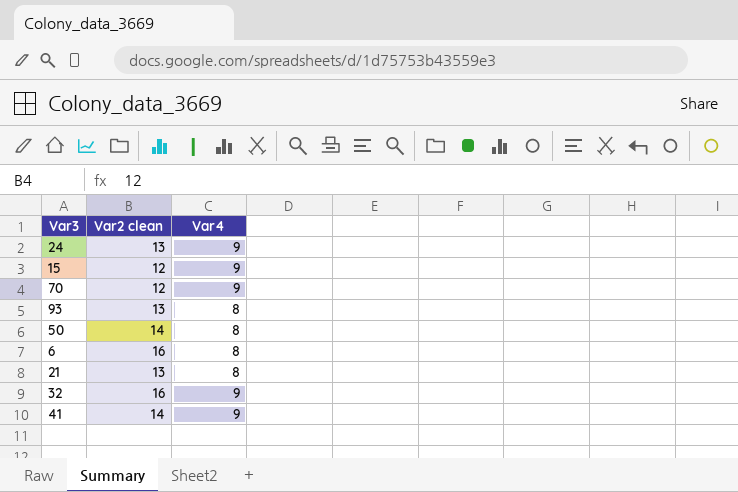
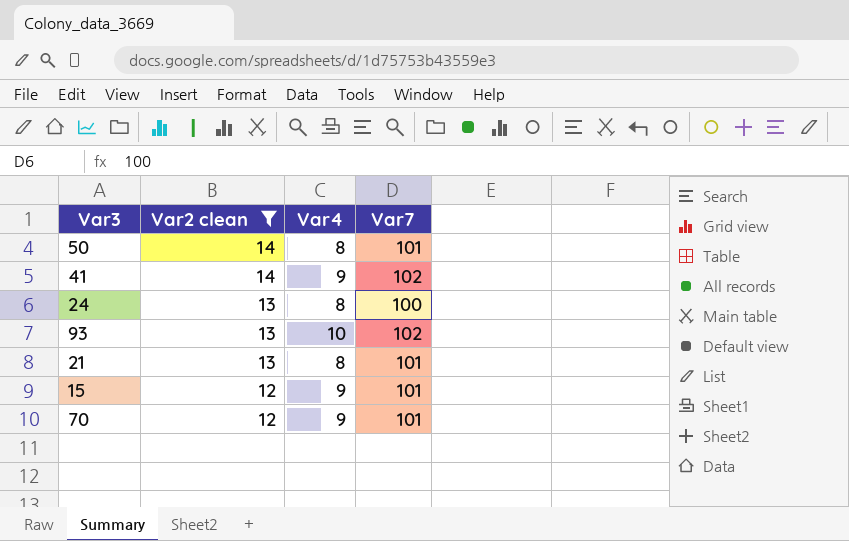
filter: none -> Var2 clean != 16
row order: none -> Var2 clean descending
column Var7 | position: none -> 4
24 | Var4: 9 -> 8
93 | Var4: 8 -> 10

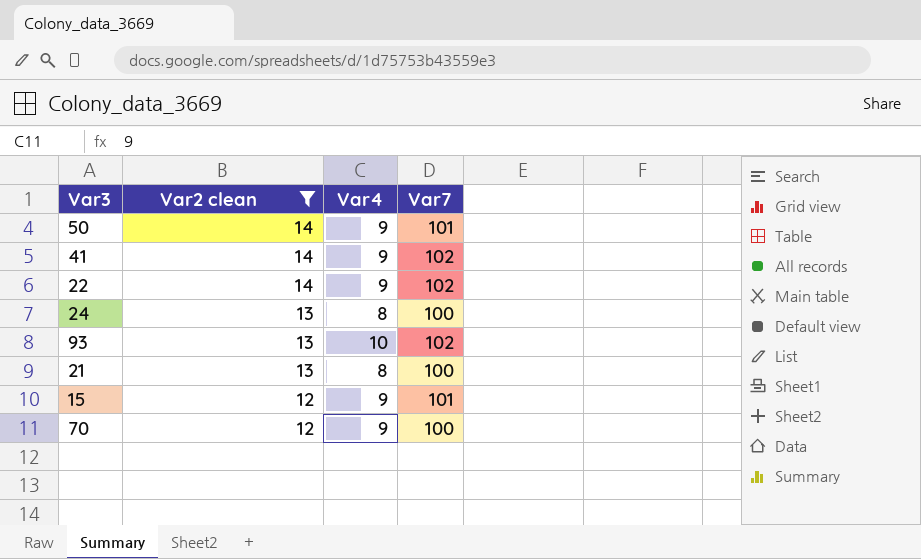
50 | Var4: 8 -> 9
row 22: none -> 14 | 9 | 102
21 | Var7: 101 -> 100
70 | Var7: 101 -> 100

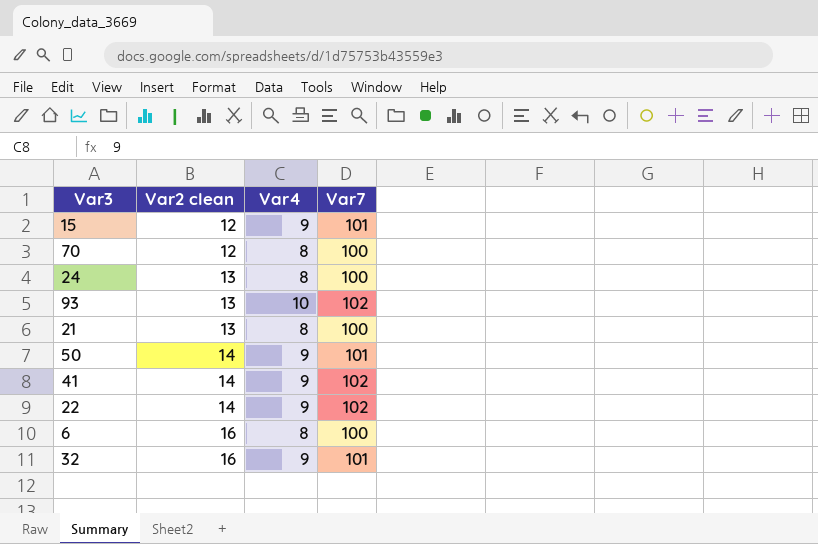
filter: Var2 clean != 16 -> none
row order: Var2 clean descending -> Var2 clean ascending
70 | Var4: 9 -> 8

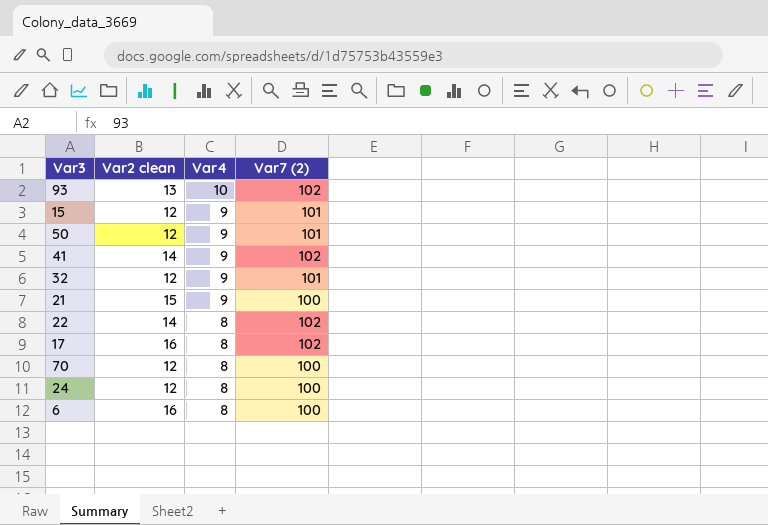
row order: Var2 clean ascending -> Var4 descending
column name: Var7 -> Var7 (2)
50 | Var2 clean: 14 -> 12
32 | Var2 clean: 16 -> 12
21 | Var2 clean: 13 -> 15
21 | Var4: 8 -> 9
22 | Var4: 9 -> 8
row 17: none -> 16 | 8 | 102
24 | Var2 clean: 13 -> 12

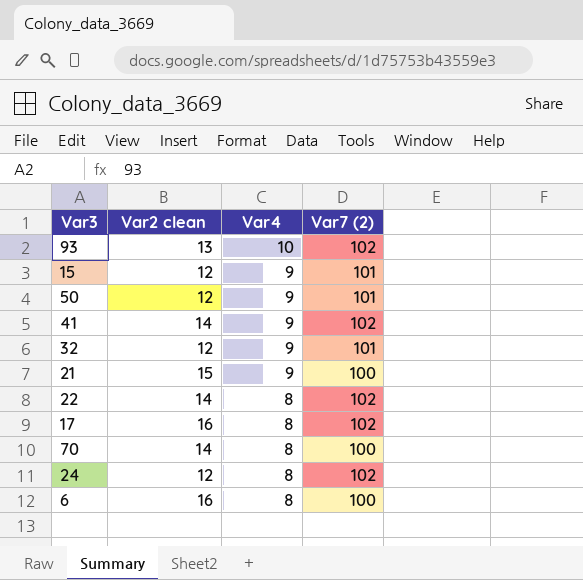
70 | Var2 clean: 12 -> 14
24 | Var7 (2): 100 -> 102

